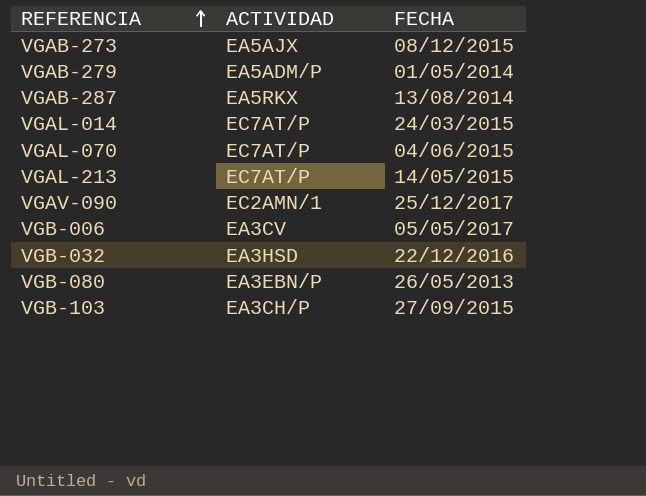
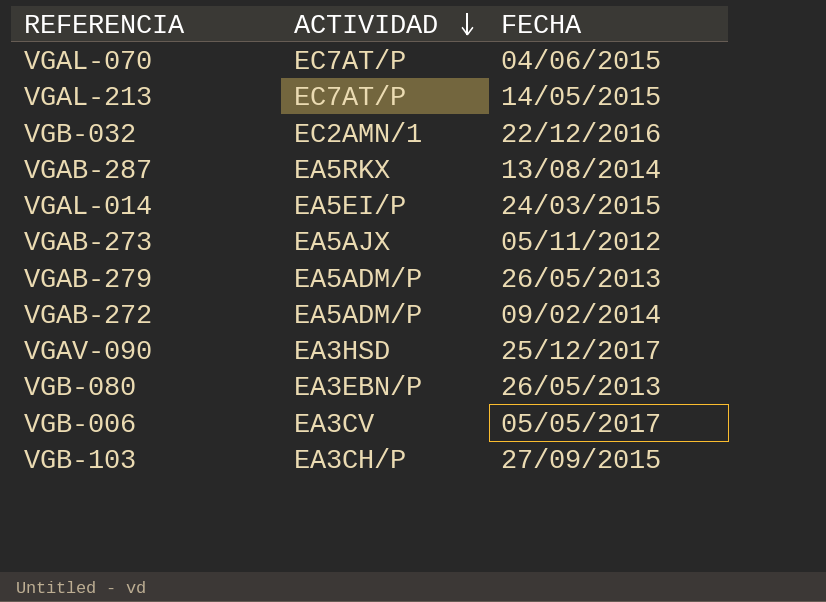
row order: REFERENCIA ascending -> ACTIVIDAD descending
VGB-032 | ACTIVIDAD: EA3HSD -> EC2AMN/1
VGAL-014 | ACTIVIDAD: EC7AT/P -> EA5EI/P
VGAB-273 | FECHA: 08/12/2015 -> 05/11/2012
VGAB-279 | FECHA: 01/05/2014 -> 26/05/2013
row VGAB-272: none -> EA5ADM/P | 09/02/2014
VGAV-090 | ACTIVIDAD: EC2AMN/1 -> EA3HSD

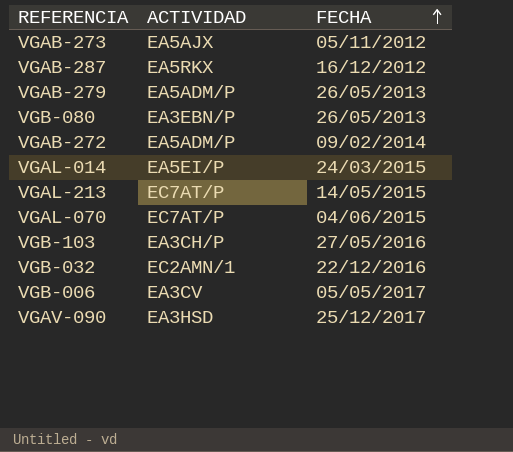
row order: ACTIVIDAD descending -> FECHA ascending
VGAB-287 | FECHA: 13/08/2014 -> 16/12/2012
VGB-103 | FECHA: 27/09/2015 -> 27/05/2016

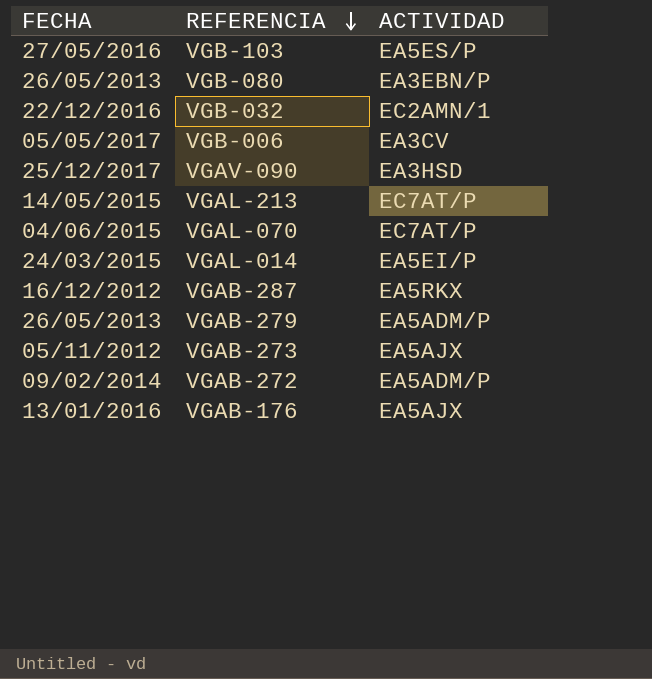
row order: FECHA ascending -> REFERENCIA descending
column FECHA | position: 3 -> 1
VGB-103 | ACTIVIDAD: EA3CH/P -> EA5ES/P
row VGAB-176: none -> 13/01/2016 | EA5AJX

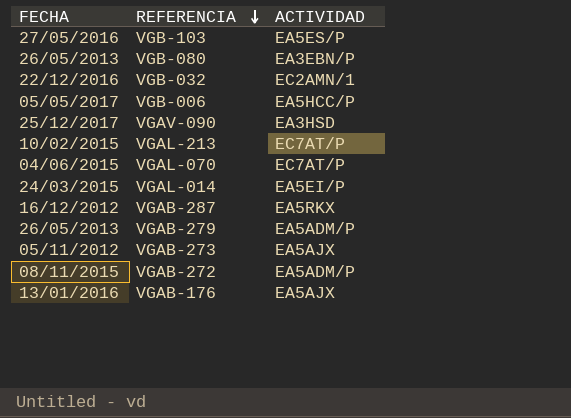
VGB-006 | ACTIVIDAD: EA3CV -> EA5HCC/P
VGAL-213 | FECHA: 14/05/2015 -> 10/02/2015
VGAB-272 | FECHA: 09/02/2014 -> 08/11/2015

